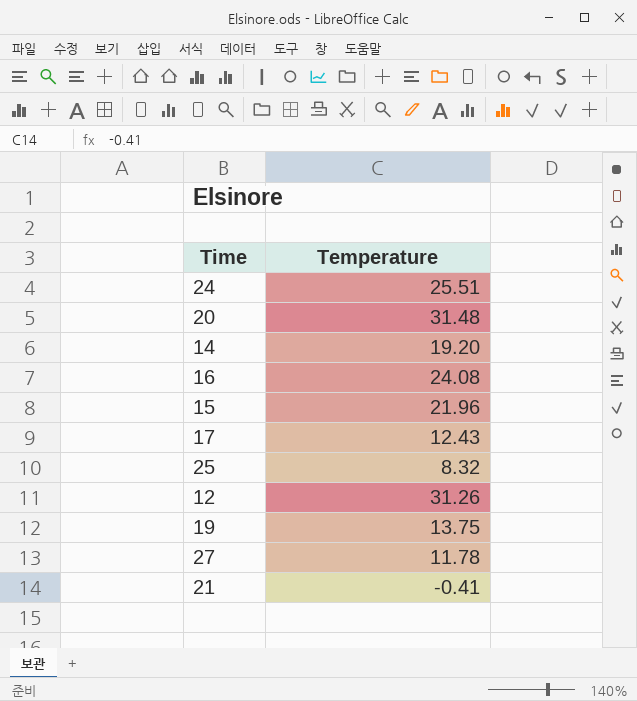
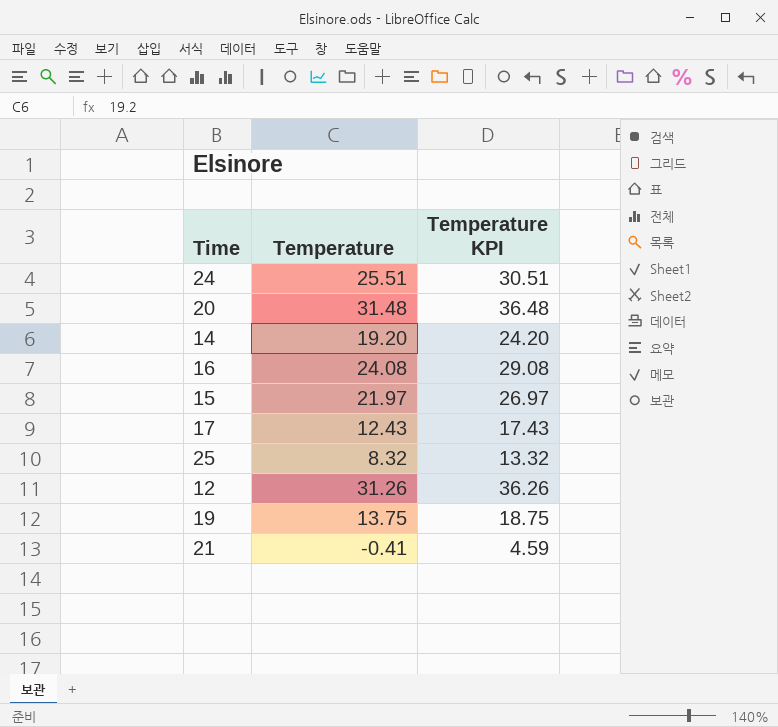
column Temperature KPI | formula: none -> [Temperature] + 5
row 27: 11.78 -> none
15 | Temperature: 21.96 -> 21.97

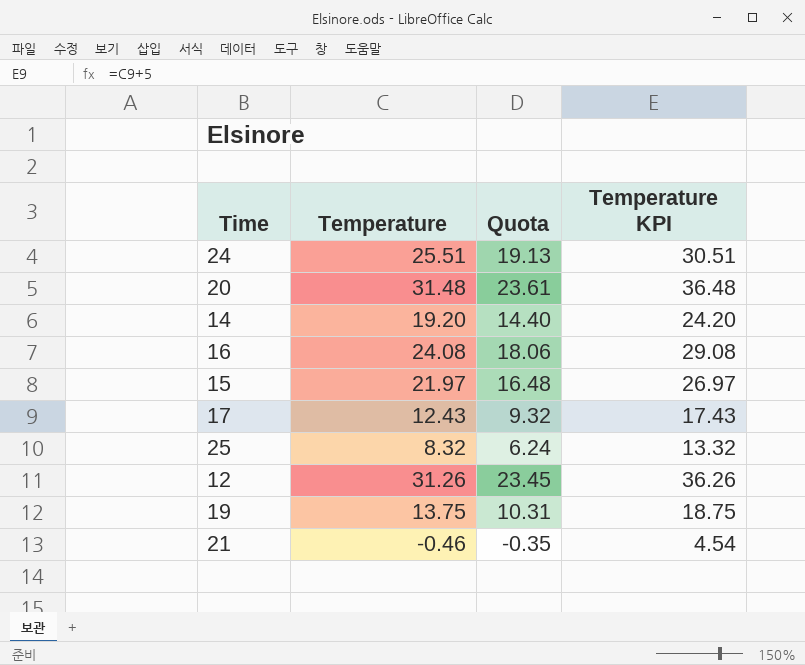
column Quota | formula: none -> [Temperature] * 0.75
21 | Temperature: -0.41 -> -0.46
21 | Temperature KPI: 4.59 -> 4.54

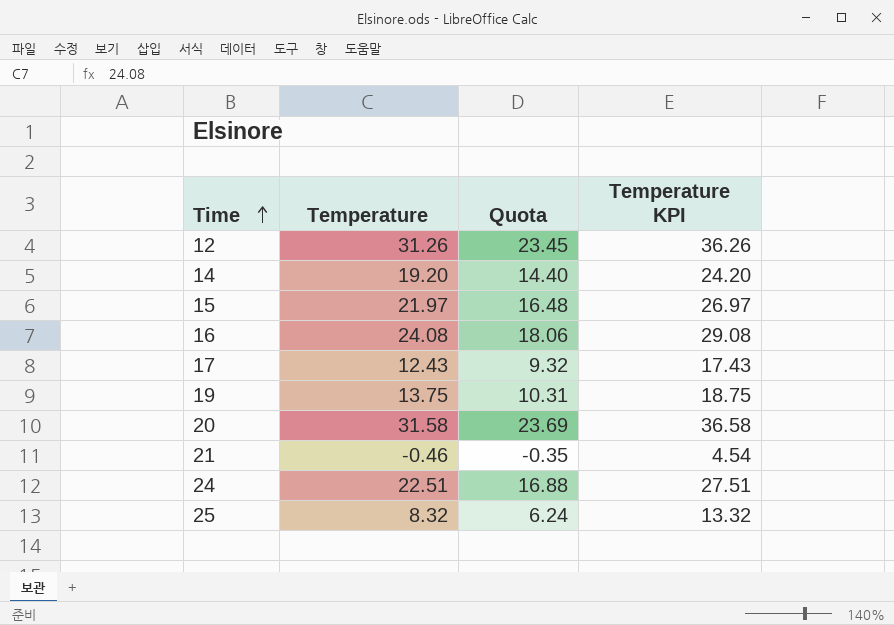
row order: none -> Time ascending
20 | Temperature: 31.48 -> 31.58
20 | Quota: 23.61 -> 23.69
20 | Temperature KPI: 36.48 -> 36.58
24 | Temperature: 25.51 -> 22.51
24 | Quota: 19.13 -> 16.88
24 | Temperature KPI: 30.51 -> 27.51

